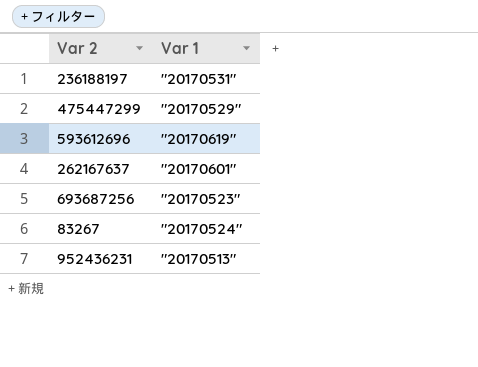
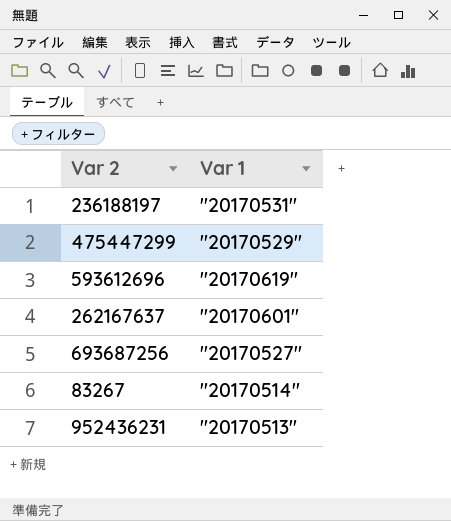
693687256 | Var 1: "20170523" -> "20170527"
83267 | Var 1: "20170524" -> "20170514"

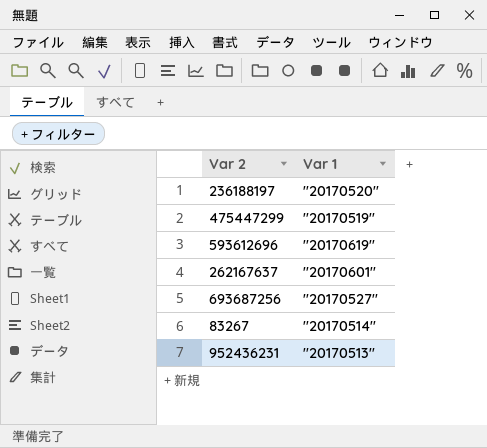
236188197 | Var 1: "20170531" -> "20170520"
475447299 | Var 1: "20170529" -> "20170519"

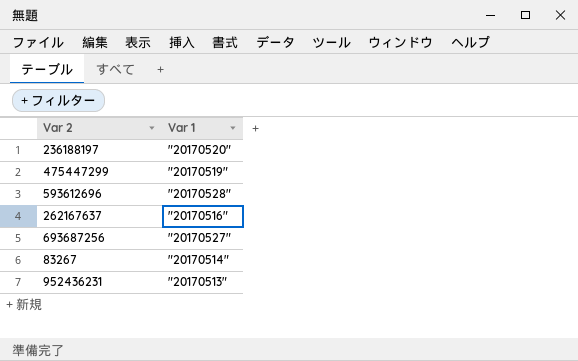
593612696 | Var 1: "20170619" -> "20170528"
262167637 | Var 1: "20170601" -> "20170516"

